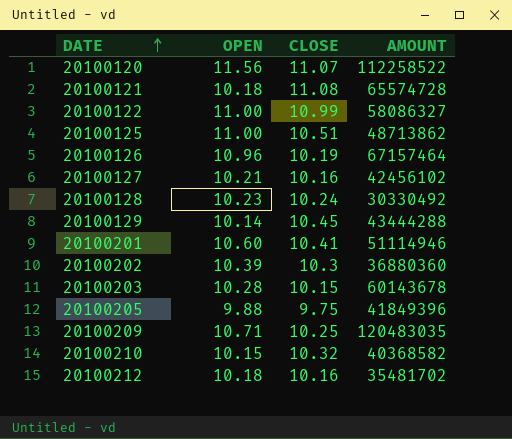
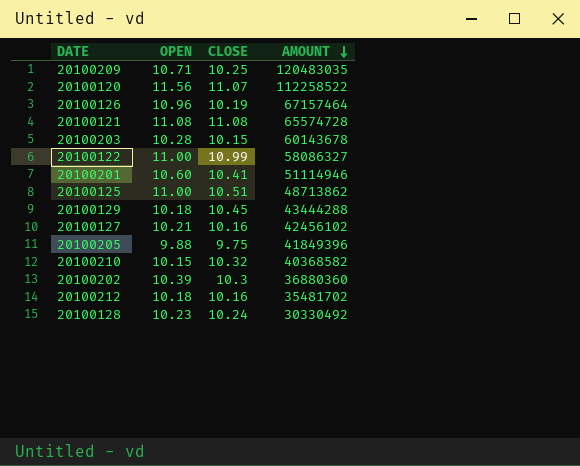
row order: DATE ascending -> AMOUNT descending
20100121 | OPEN: 10.18 -> 11.08
20100129 | OPEN: 10.14 -> 10.18

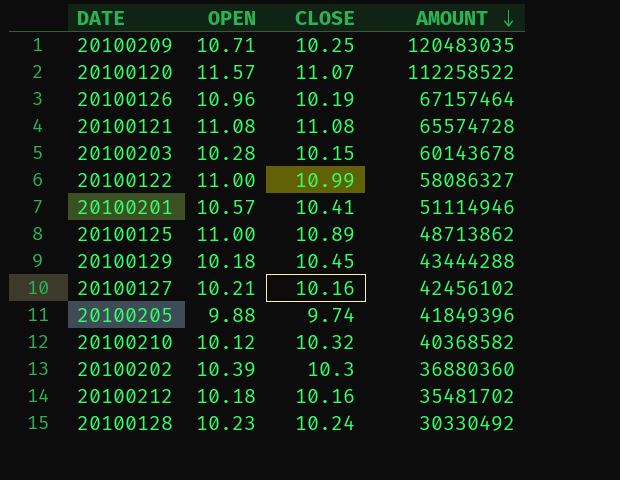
20100120 | OPEN: 11.56 -> 11.57
20100201 | OPEN: 10.60 -> 10.57
20100125 | CLOSE: 10.51 -> 10.89
20100205 | CLOSE: 9.75 -> 9.74
20100210 | OPEN: 10.15 -> 10.12

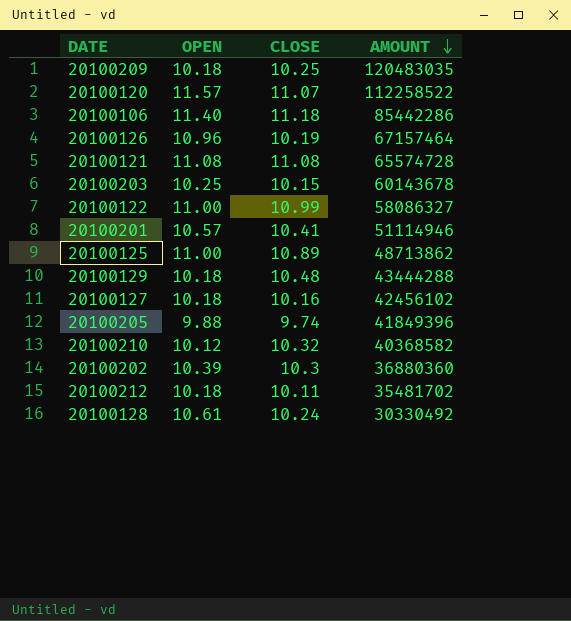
20100209 | OPEN: 10.71 -> 10.18
row 20100106: none -> 11.40 | 11.18 | 85442286
20100203 | OPEN: 10.28 -> 10.25
20100129 | CLOSE: 10.45 -> 10.48
20100127 | OPEN: 10.21 -> 10.18
20100212 | CLOSE: 10.16 -> 10.11
20100128 | OPEN: 10.23 -> 10.61

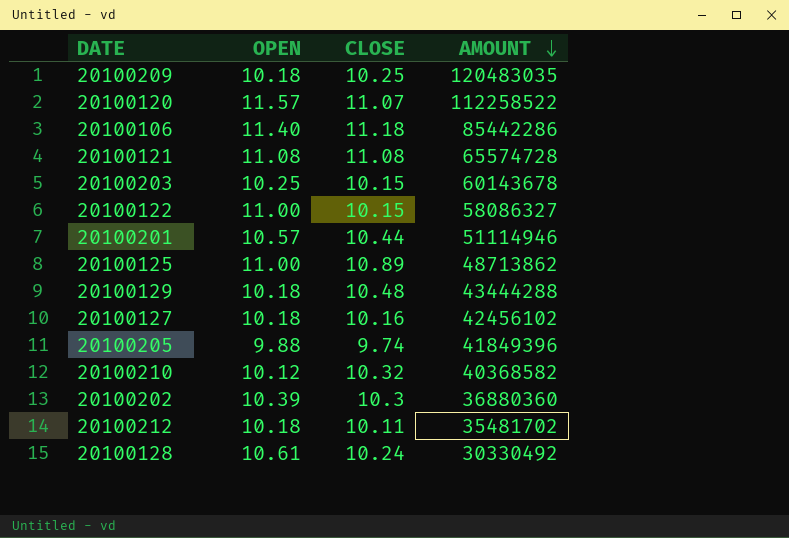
row 20100126: 10.96 | 10.19 | 67157464 -> none
20100122 | CLOSE: 10.99 -> 10.15
20100201 | CLOSE: 10.41 -> 10.44

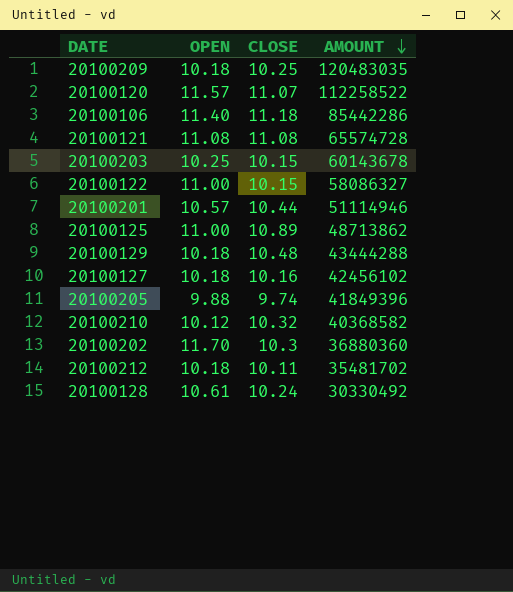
20100202 | OPEN: 10.39 -> 11.70

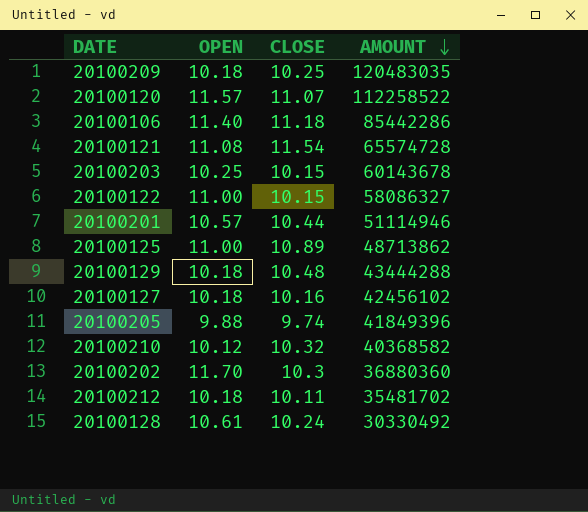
20100121 | CLOSE: 11.08 -> 11.54

